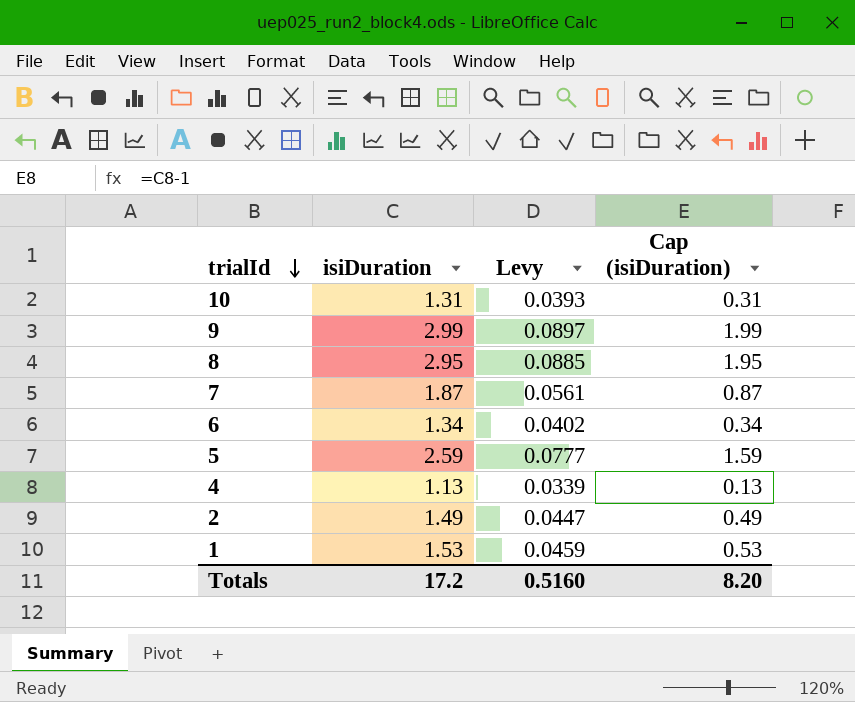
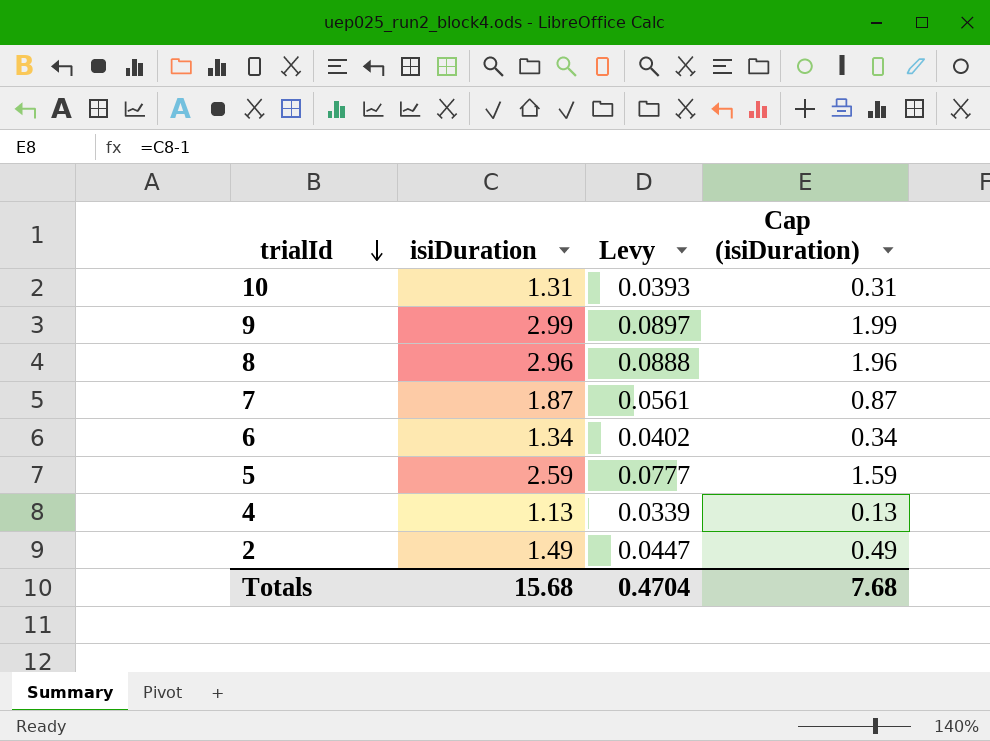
row 1: 1.53 | 0.0459 | 0.53 -> none
8 | isiDuration: 2.95 -> 2.96
8 | Levy: 0.0885 -> 0.0888
8 | Cap (isiDuration): 1.95 -> 1.96
Totals | isiDuration: 17.2 -> 15.68
Totals | Levy: 0.5160 -> 0.4704
Totals | Cap (isiDuration): 8.20 -> 7.68

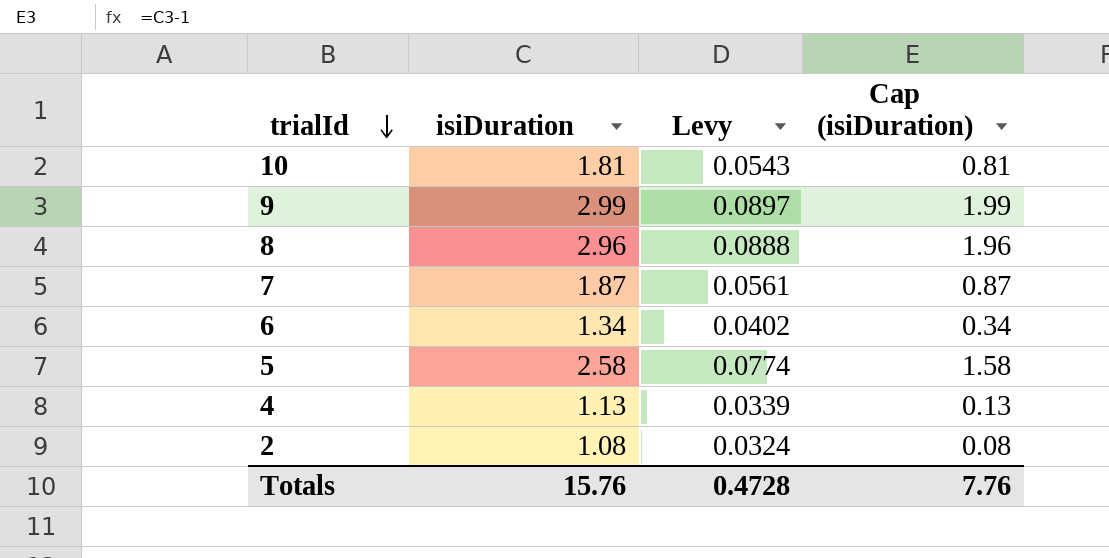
10 | isiDuration: 1.31 -> 1.81
10 | Levy: 0.0393 -> 0.0543
10 | Cap (isiDuration): 0.31 -> 0.81
5 | isiDuration: 2.59 -> 2.58
5 | Levy: 0.0777 -> 0.0774
5 | Cap (isiDuration): 1.59 -> 1.58
2 | isiDuration: 1.49 -> 1.08
2 | Levy: 0.0447 -> 0.0324
2 | Cap (isiDuration): 0.49 -> 0.08
Totals | isiDuration: 15.68 -> 15.76
Totals | Levy: 0.4704 -> 0.4728
Totals | Cap (isiDuration): 7.68 -> 7.76

